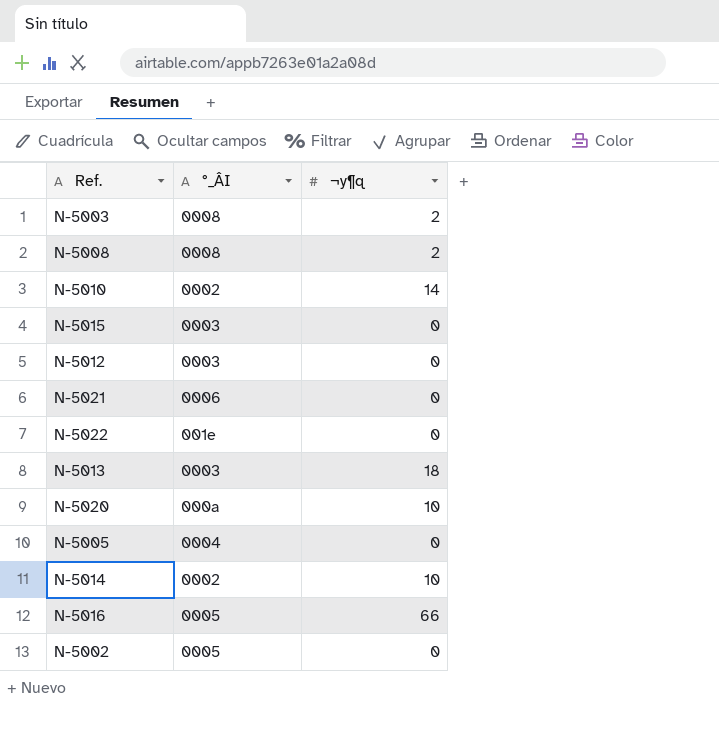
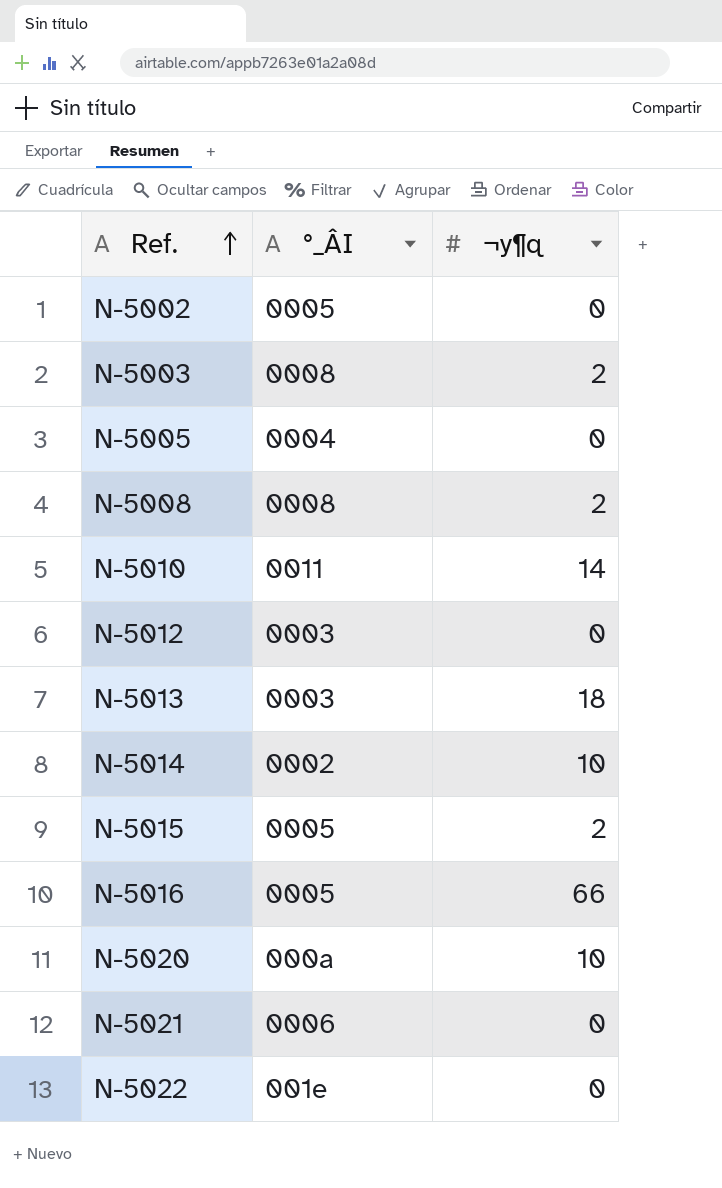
row order: none -> Ref. ascending
N-5010 | °_ÂI: 0002 -> 0011
N-5015 | °_ÂI: 0003 -> 0005
N-5015 | ¬y¶q: 0 -> 2

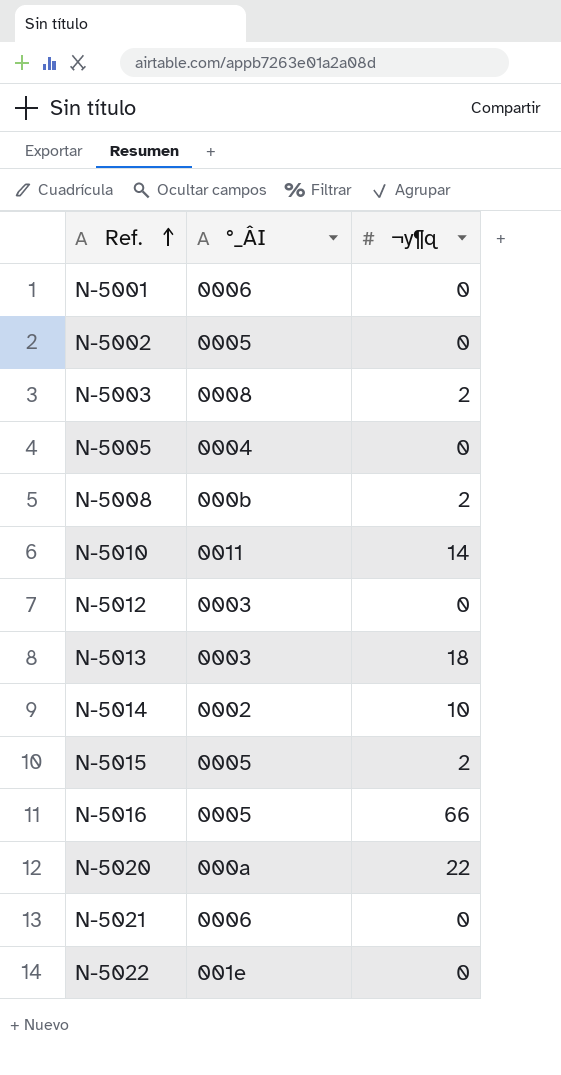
row N-5001: none -> 0006 | 0
N-5008 | °_ÂI: 0008 -> 000b
N-5020 | ¬y¶q: 10 -> 22

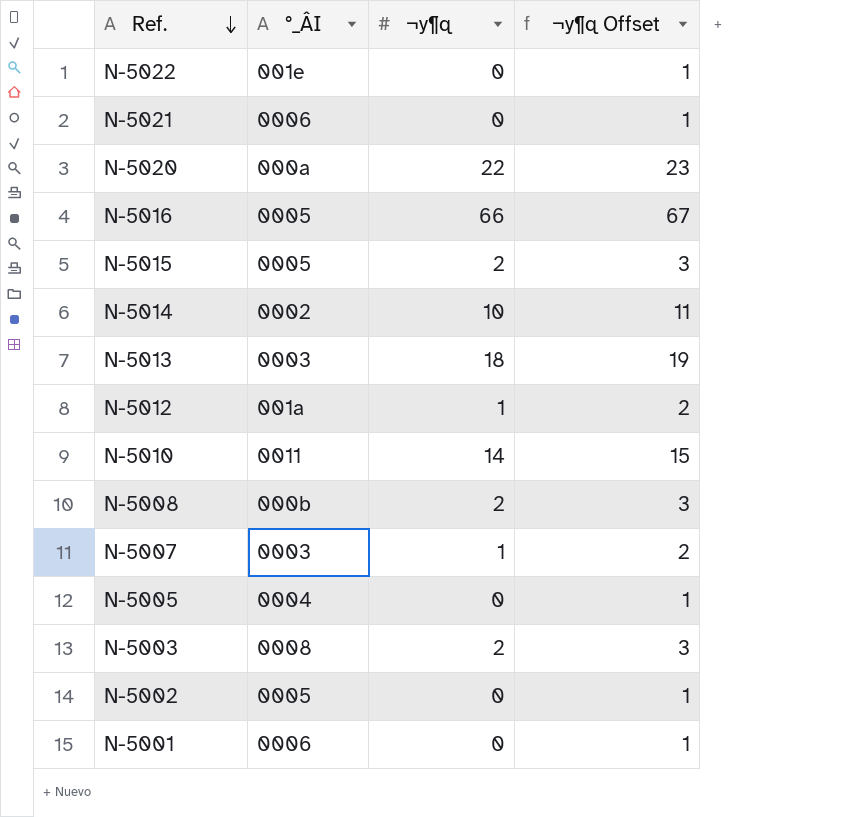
row order: Ref. ascending -> Ref. descending
column ¬y¶q Offset | formula: none -> [¬y¶q] + 1
N-5012 | °_ÂI: 0003 -> 001a
N-5012 | ¬y¶q: 0 -> 1
row N-5007: none -> 0003 | 1 | 2

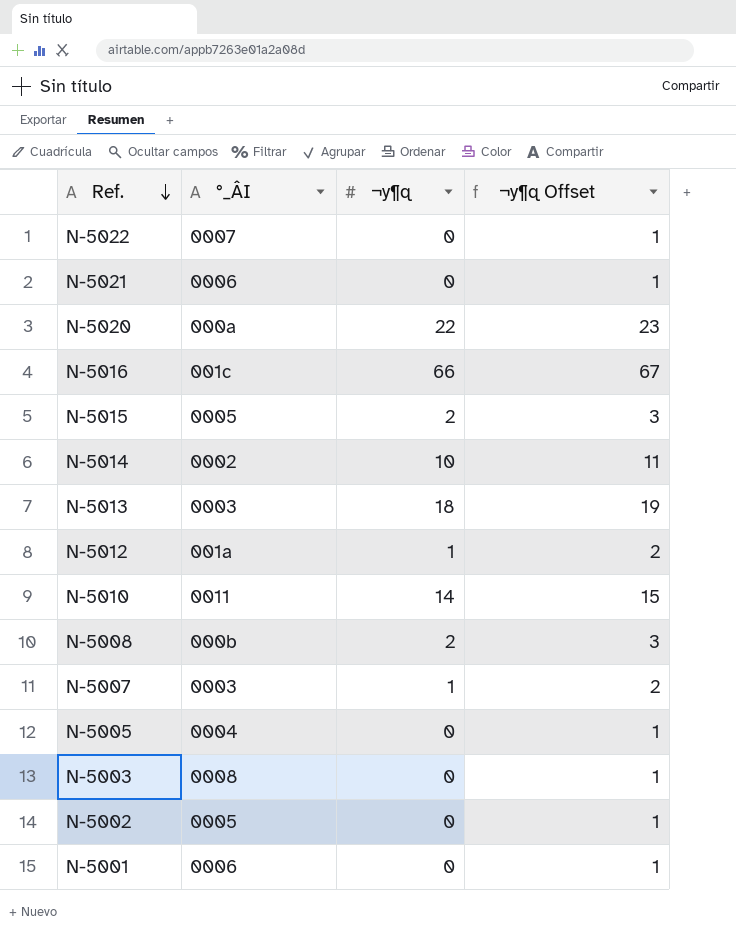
N-5022 | °_ÂI: 001e -> 0007
N-5016 | °_ÂI: 0005 -> 001c
N-5003 | ¬y¶q: 2 -> 0
N-5003 | ¬y¶q Offset: 3 -> 1

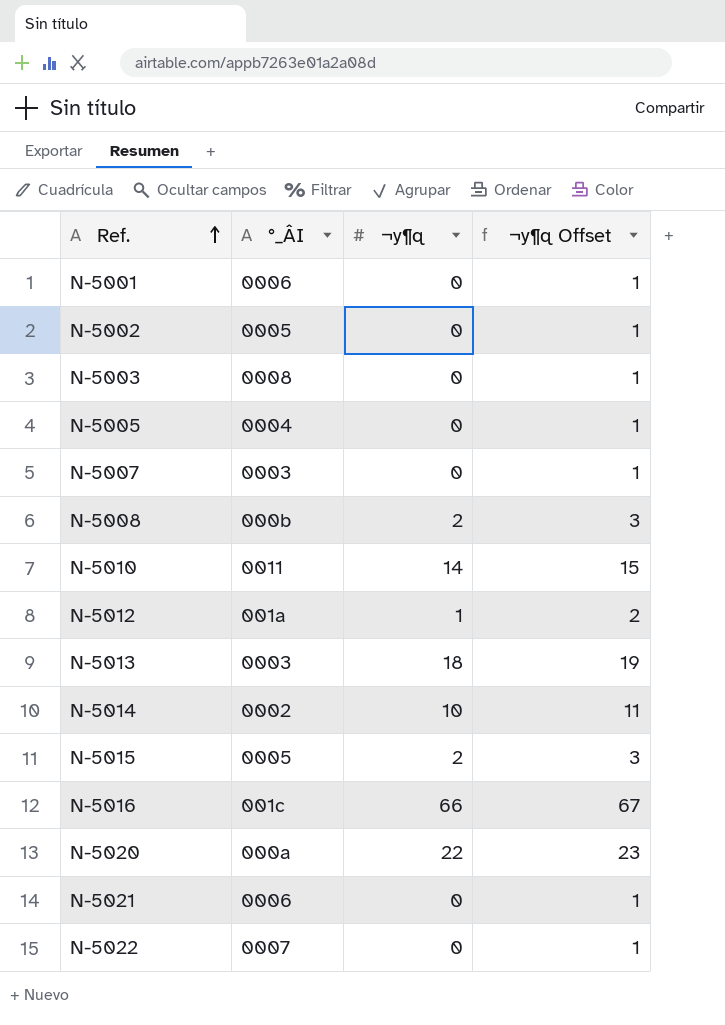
row order: Ref. descending -> Ref. ascending
N-5007 | ¬y¶q: 1 -> 0
N-5007 | ¬y¶q Offset: 2 -> 1

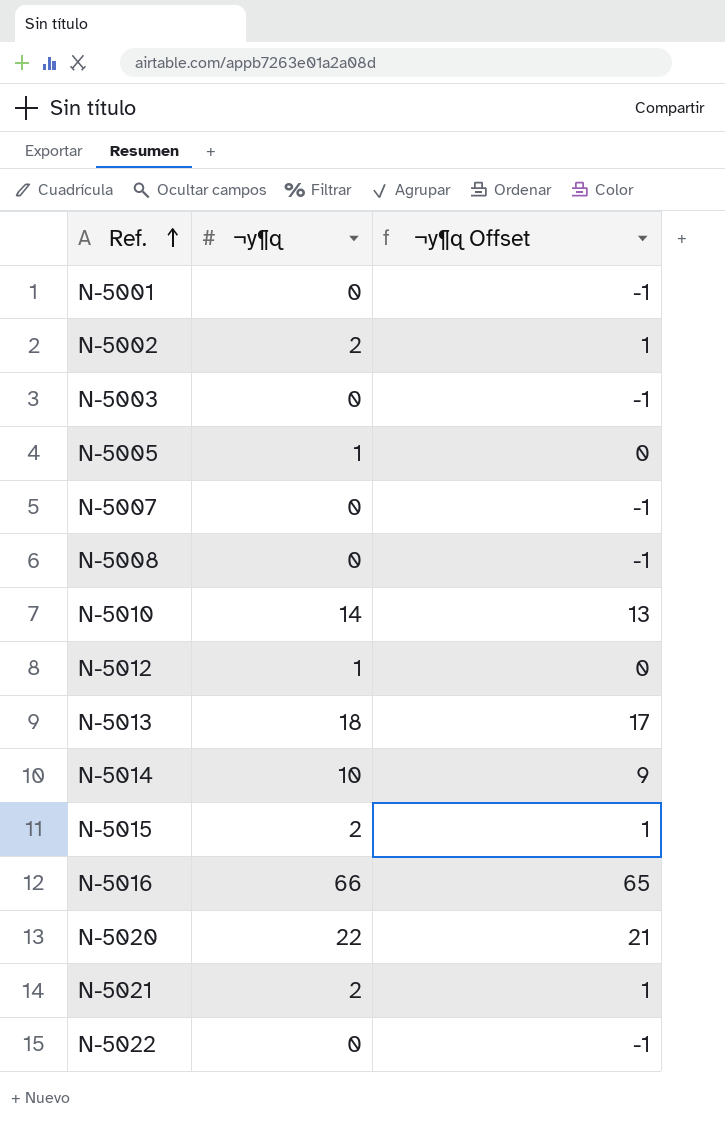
column °_ÂI | position: 2 -> none
column ¬y¶q Offset | formula: [¬y¶q] + 1 -> [¬y¶q] - 1
N-5002 | ¬y¶q: 0 -> 2
N-5005 | ¬y¶q: 0 -> 1
N-5008 | ¬y¶q: 2 -> 0
N-5021 | ¬y¶q: 0 -> 2

